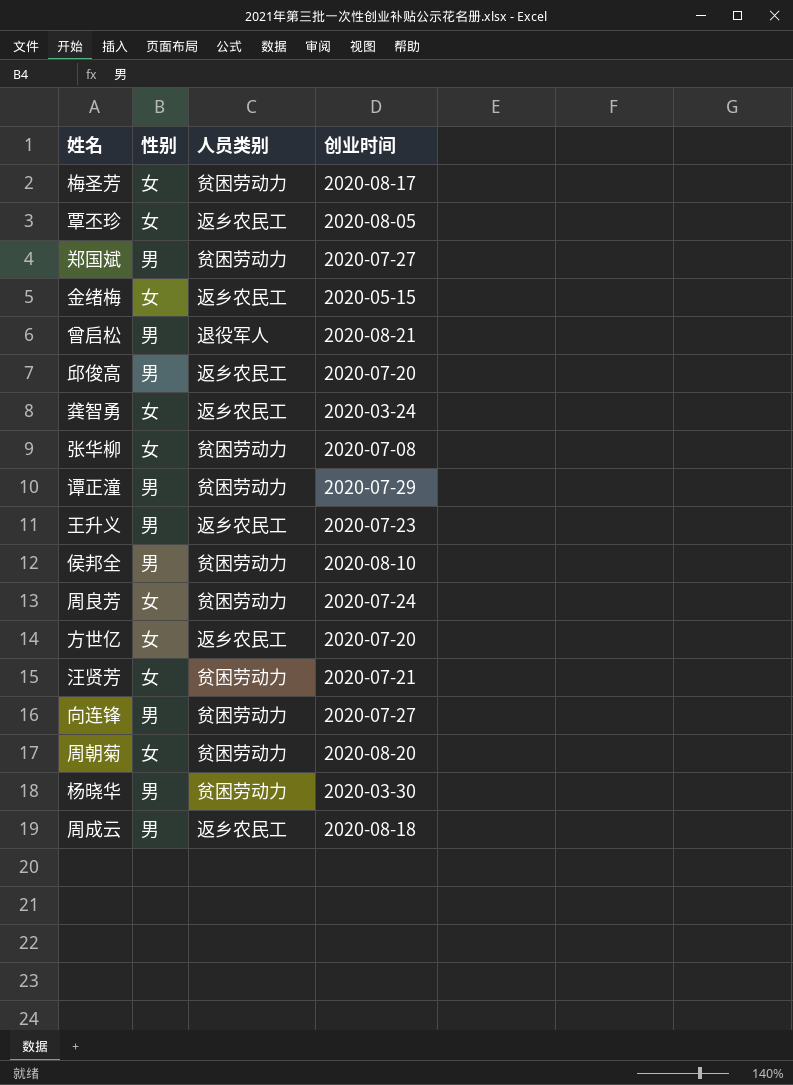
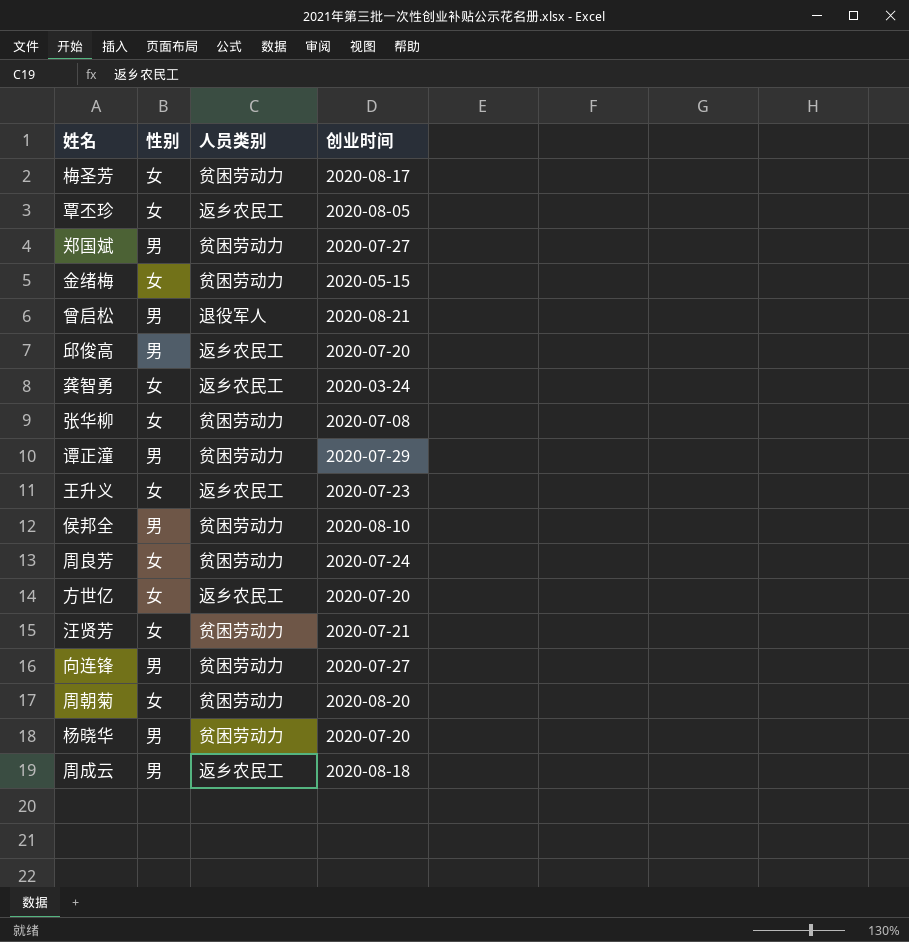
金绪梅 | 人员类别: 返乡农民工 -> 贫困劳动力
王升义 | 性别: 男 -> 女
杨晓华 | 创业时间: 2020-03-30 -> 2020-07-20

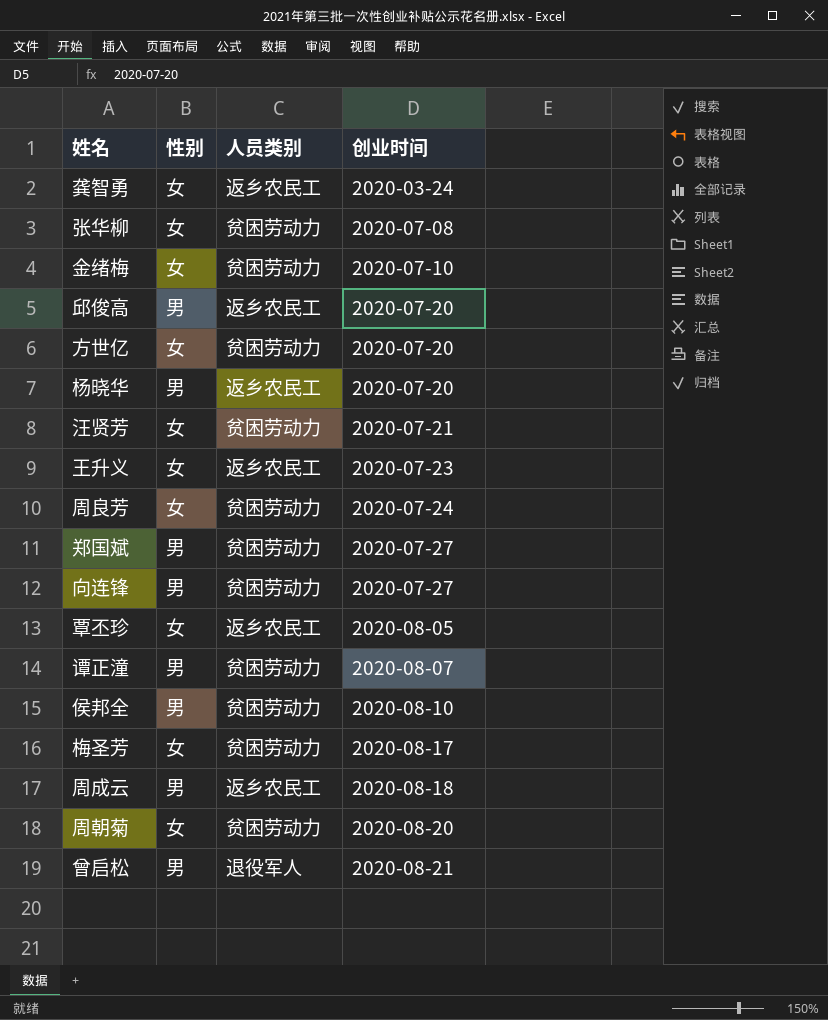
row order: none -> 创业时间 ascending
金绪梅 | 创业时间: 2020-05-15 -> 2020-07-10
方世亿 | 人员类别: 返乡农民工 -> 贫困劳动力
杨晓华 | 人员类别: 贫困劳动力 -> 返乡农民工
谭正潼 | 创业时间: 2020-07-29 -> 2020-08-07

